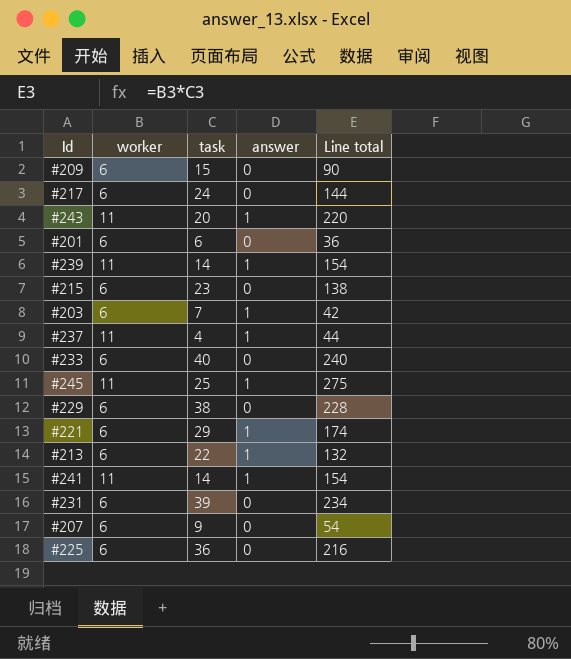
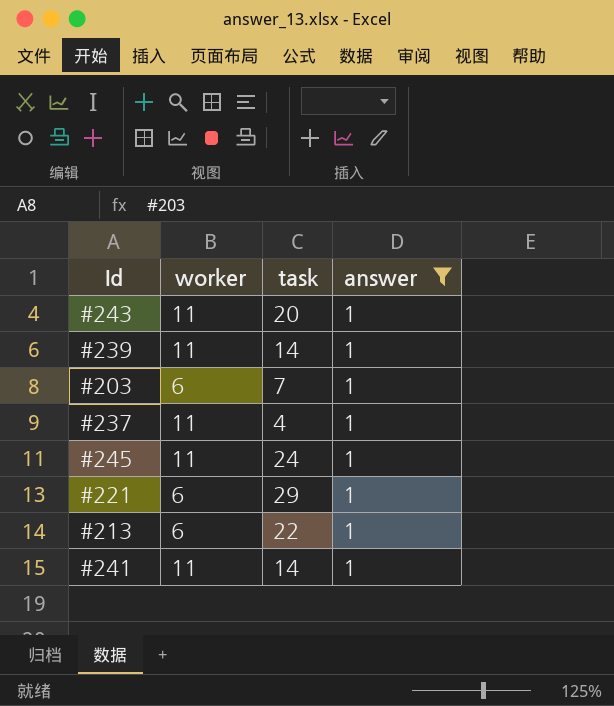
filter: none -> answer = 1
column Line total | formula: [worker] * [task] -> none
#245 | task: 25 -> 24

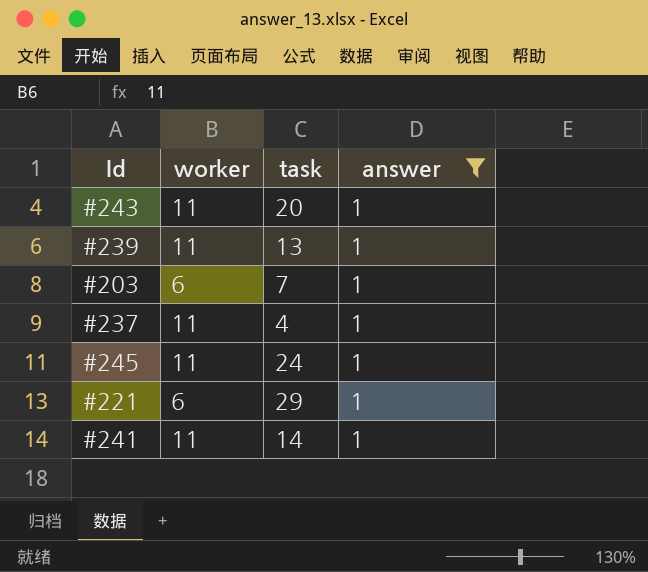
row #213: 6 | 22 | 1 -> none
#239 | task: 14 -> 13

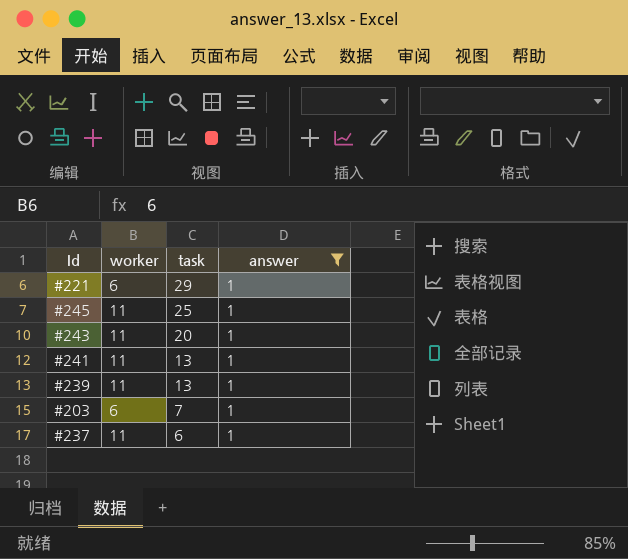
row order: none -> task descending
#245 | task: 24 -> 25
#241 | task: 14 -> 13
#237 | task: 4 -> 6

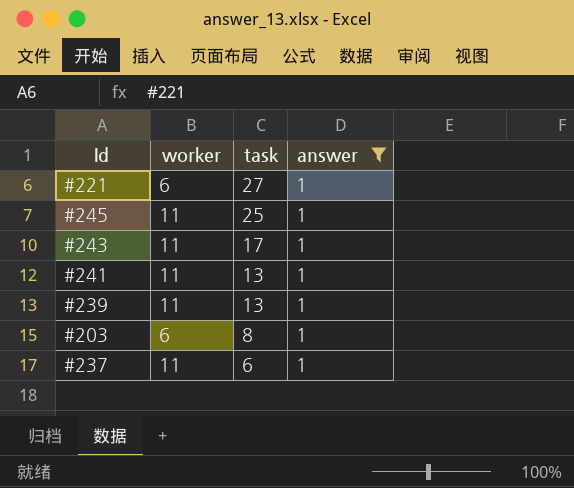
#221 | task: 29 -> 27
#243 | task: 20 -> 17
#203 | task: 7 -> 8

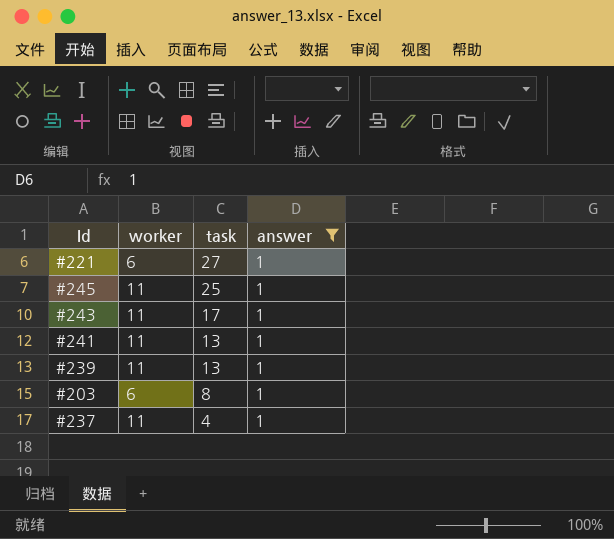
#237 | task: 6 -> 4

